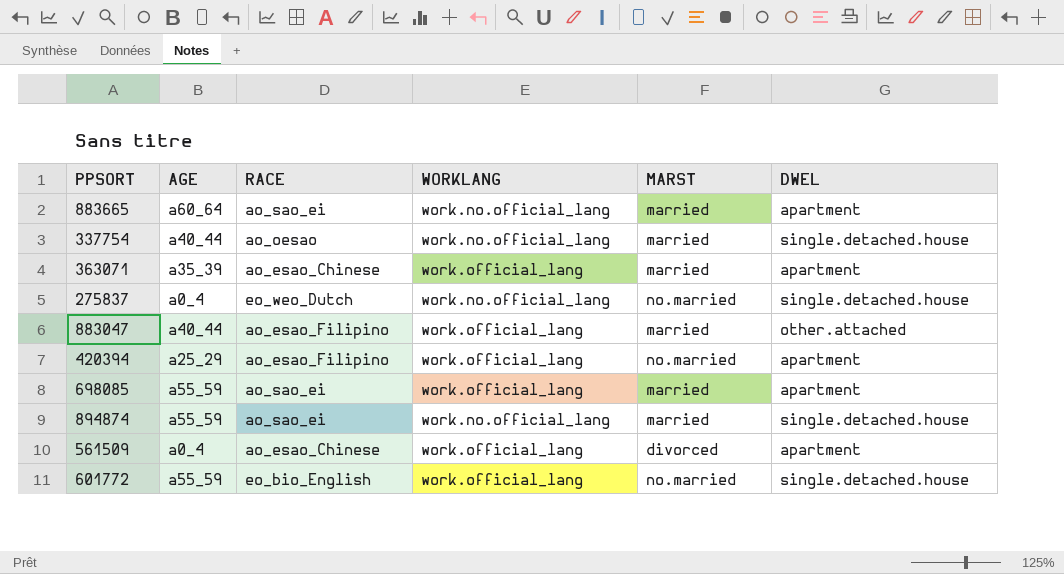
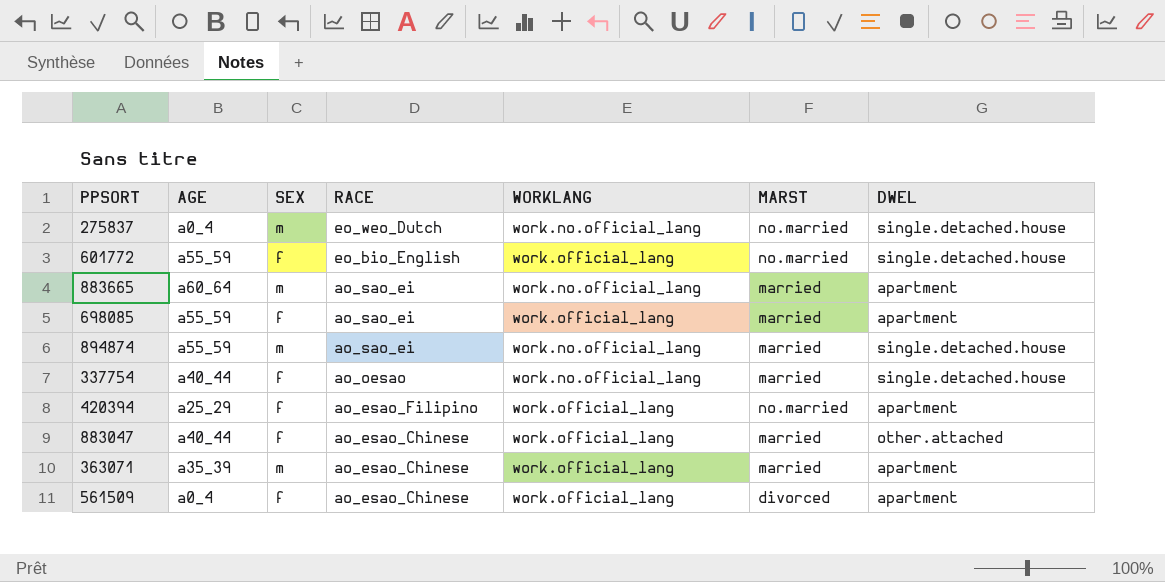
row order: none -> RACE descending
column SEX | position: none -> 3
883047 | RACE: ao_esao_Filipino -> ao_esao_Chinese

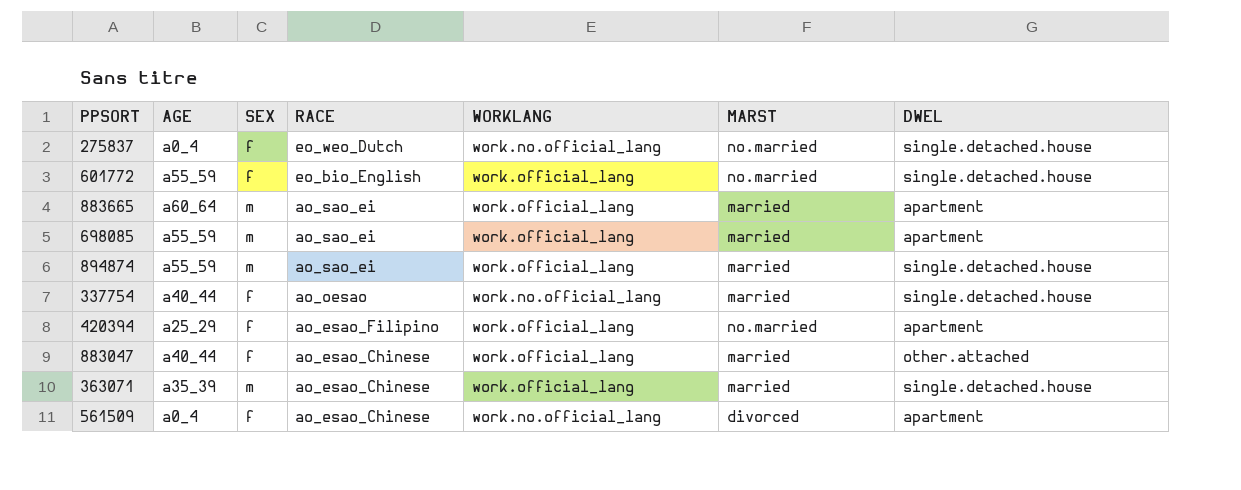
275837 | SEX: m -> f
883665 | WORKLANG: work.no.official_lang -> work.official_lang
698085 | SEX: f -> m
894874 | WORKLANG: work.no.official_lang -> work.official_lang
363071 | DWEL: apartment -> single.detached.house
561509 | WORKLANG: work.official_lang -> work.no.official_lang

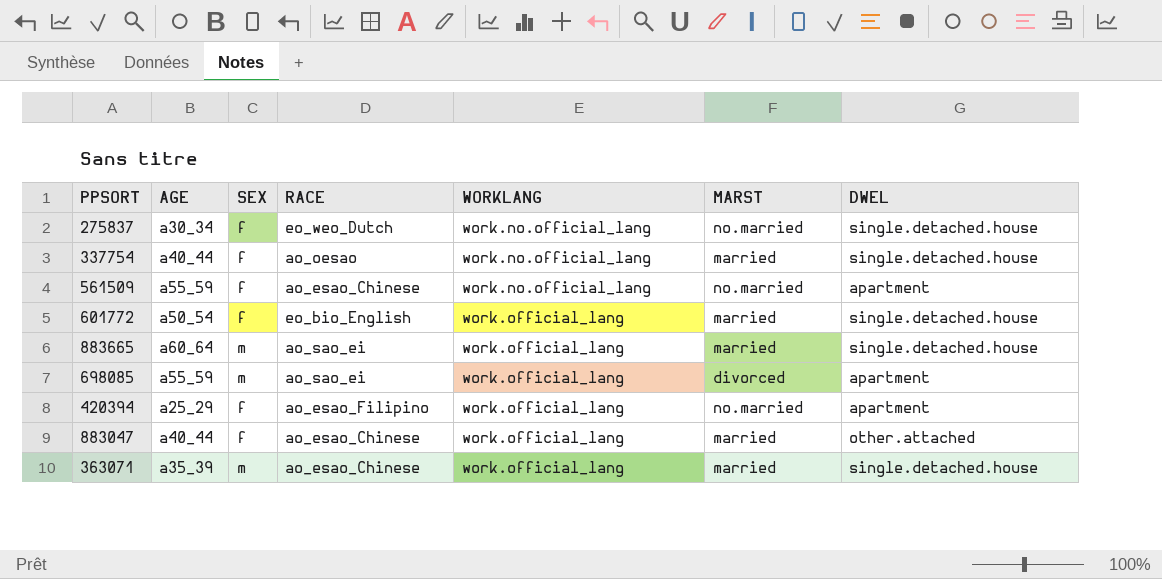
row order: RACE descending -> WORKLANG ascending
row 894874: a55_59 | m | ao_sao_ei | work.official_lang | married | single.detached.house -> none
275837 | AGE: a0_4 -> a30_34
561509 | AGE: a0_4 -> a55_59
561509 | MARST: divorced -> no.married
601772 | AGE: a55_59 -> a50_54
601772 | MARST: no.married -> married
883665 | DWEL: apartment -> single.detached.house
698085 | MARST: married -> divorced

